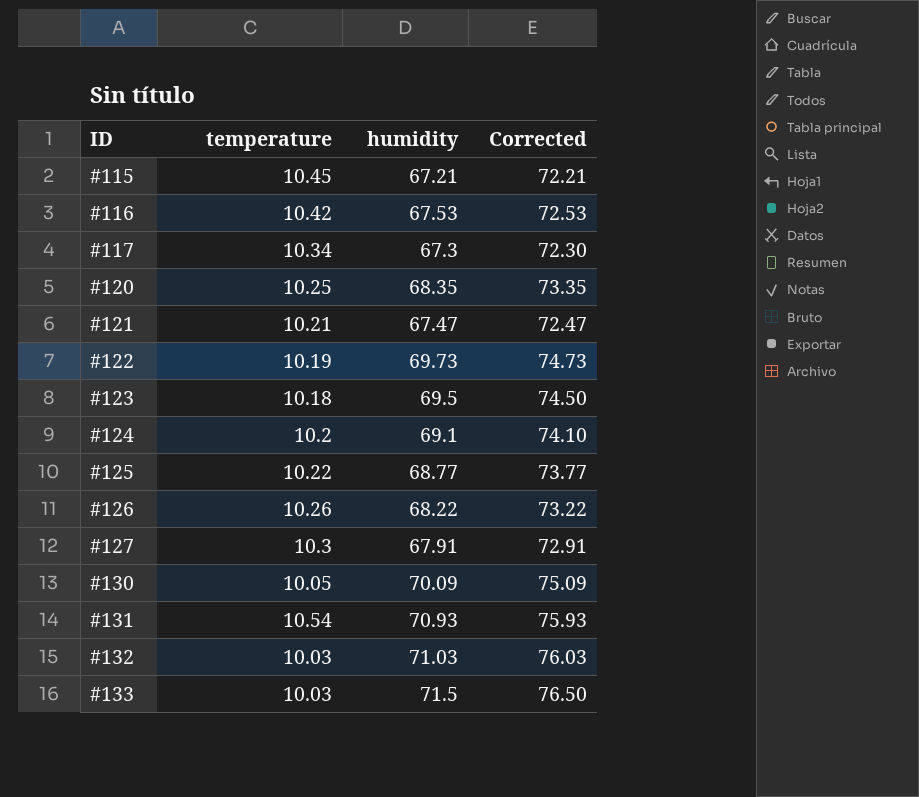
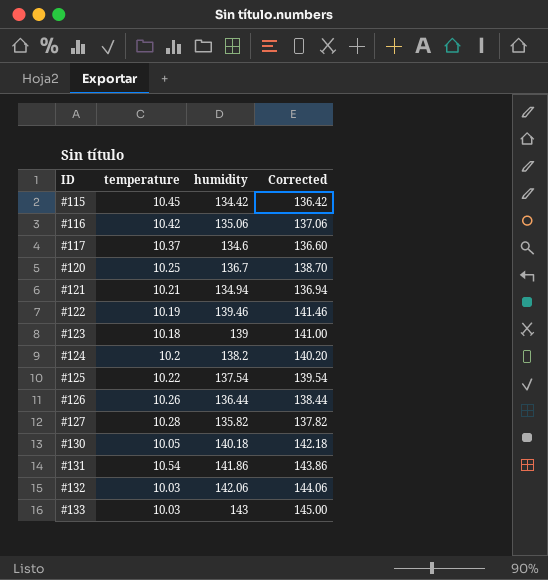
column Corrected | formula: [humidity] + 5 -> [humidity] + 2
#115 | humidity: 67.21 -> 134.42
#116 | humidity: 67.53 -> 135.06
#117 | temperature: 10.34 -> 10.37
#117 | humidity: 67.3 -> 134.6
#120 | humidity: 68.35 -> 136.7
#121 | humidity: 67.47 -> 134.94
#122 | humidity: 69.73 -> 139.46
#123 | humidity: 69.5 -> 139
#124 | humidity: 69.1 -> 138.2
#125 | humidity: 68.77 -> 137.54
#126 | humidity: 68.22 -> 136.44
#127 | temperature: 10.3 -> 10.28
#127 | humidity: 67.91 -> 135.82
#130 | humidity: 70.09 -> 140.18
#131 | humidity: 70.93 -> 141.86
#132 | humidity: 71.03 -> 142.06
#133 | humidity: 71.5 -> 143

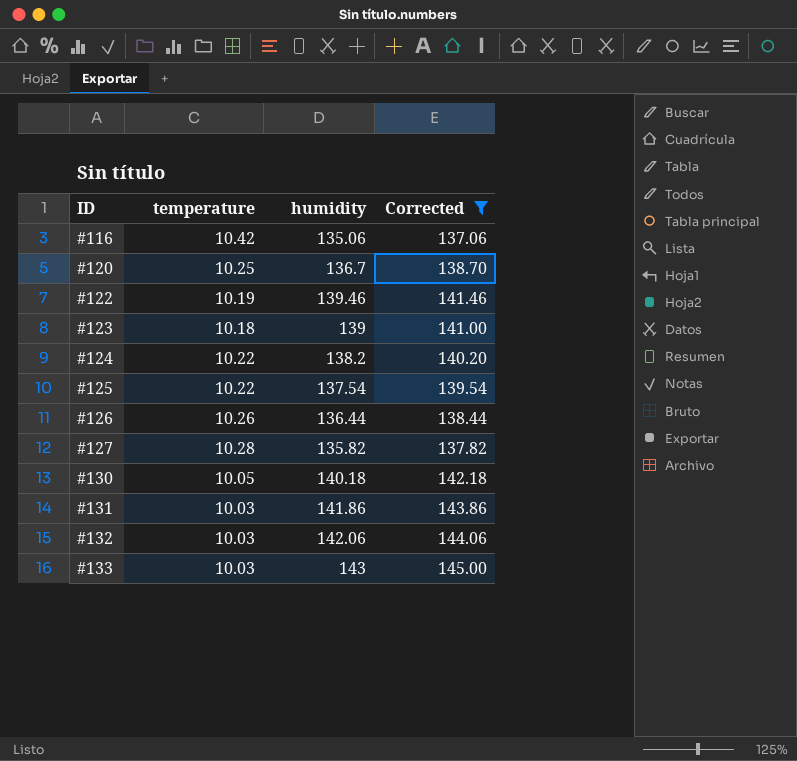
filter: none -> Corrected >= 137.06
#124 | temperature: 10.2 -> 10.22
#131 | temperature: 10.54 -> 10.03

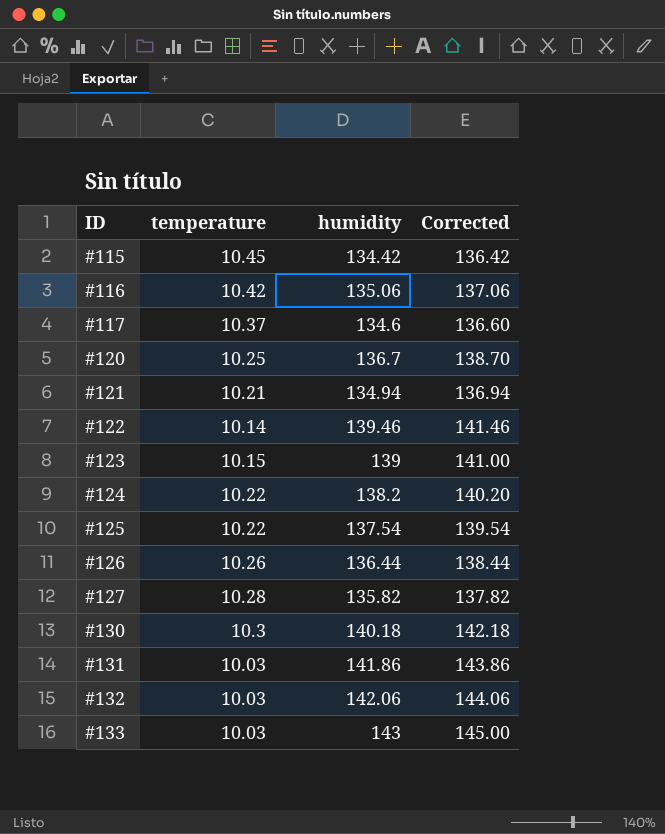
filter: Corrected >= 137.06 -> none
#122 | temperature: 10.19 -> 10.14
#123 | temperature: 10.18 -> 10.15
#130 | temperature: 10.05 -> 10.3

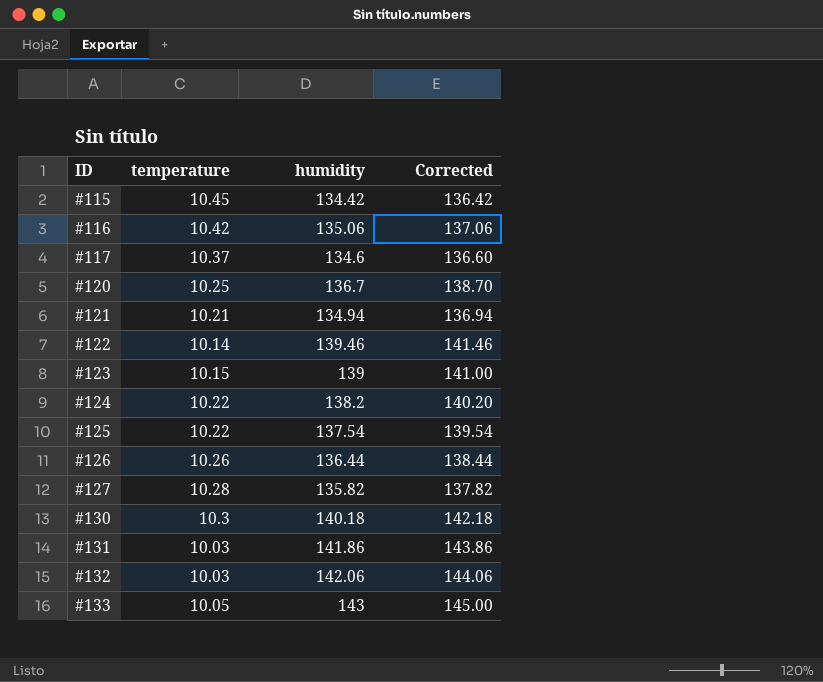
#133 | temperature: 10.03 -> 10.05

